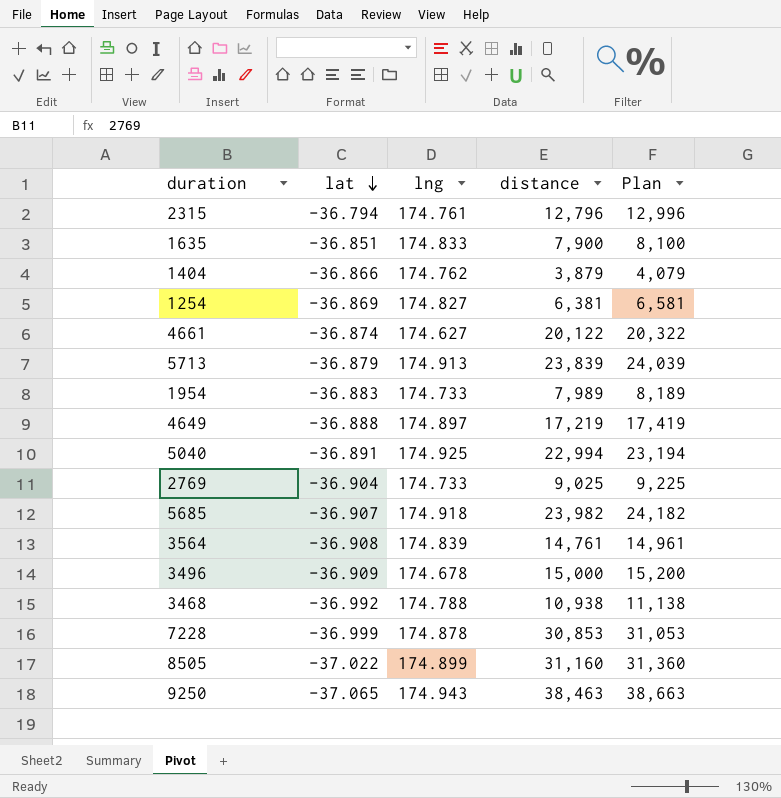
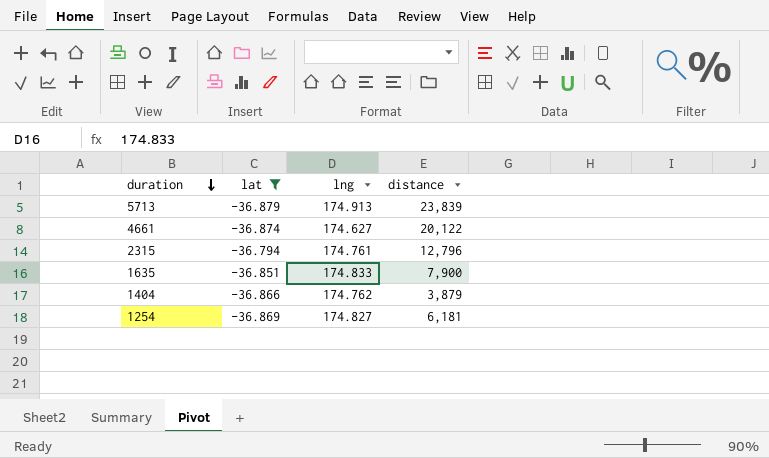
filter: none -> lat >= -36.879
row order: lat descending -> duration descending
column Plan | formula: [distance] + 200 -> none
1254 | distance: 6,381 -> 6,181

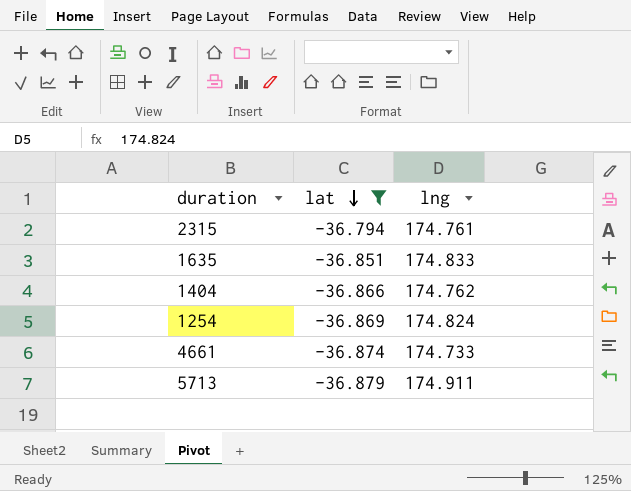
row order: duration descending -> lat descending
column distance | position: 4 -> none
1254 | lng: 174.827 -> 174.824
4661 | lng: 174.627 -> 174.733
5713 | lng: 174.913 -> 174.911

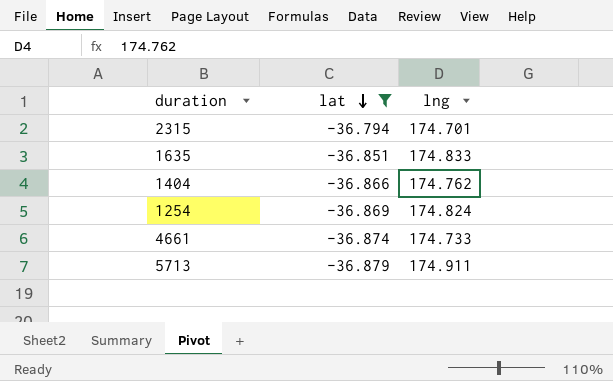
2315 | lng: 174.761 -> 174.701

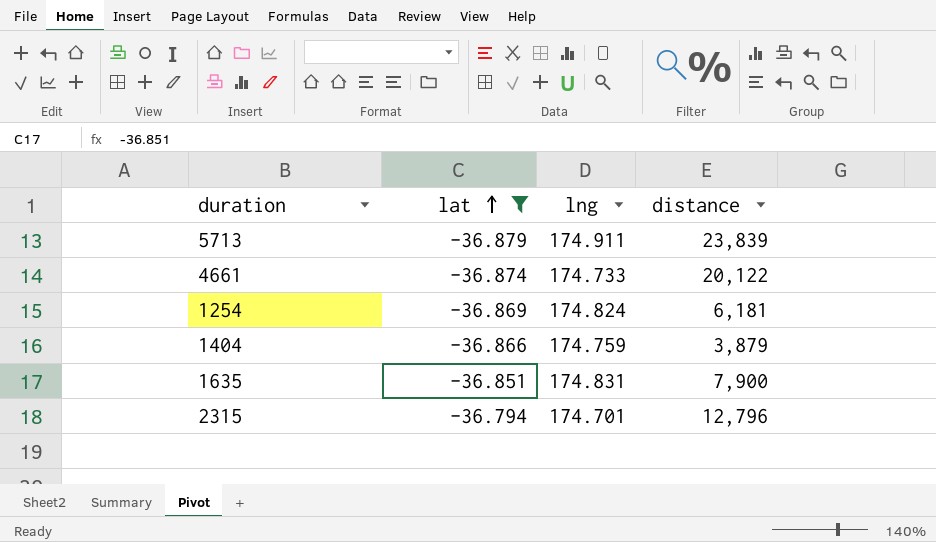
row order: lat descending -> lat ascending
column distance | position: none -> 4
1404 | lng: 174.762 -> 174.759
1635 | lng: 174.833 -> 174.831

